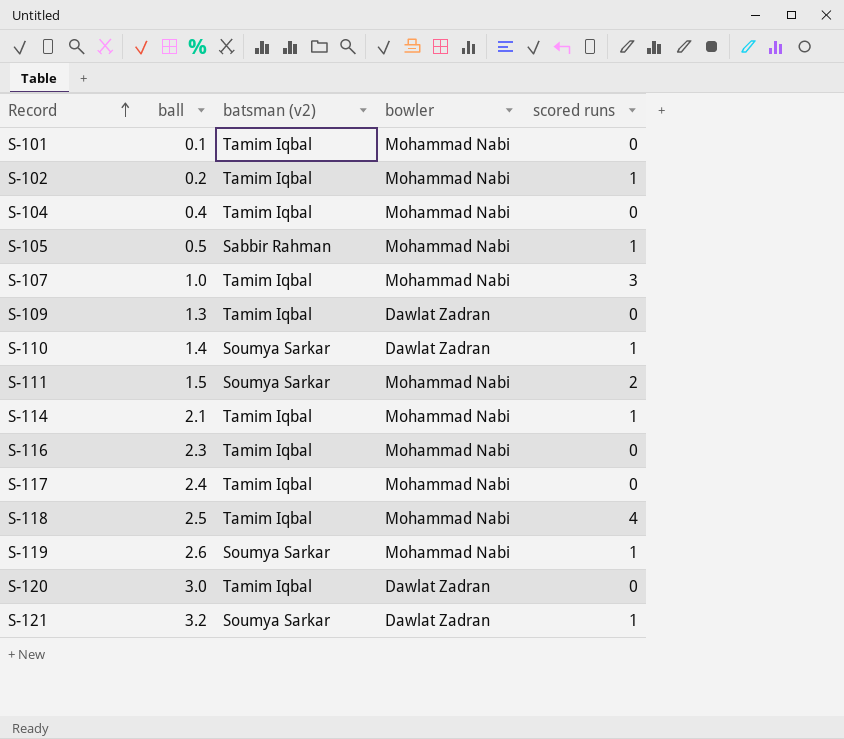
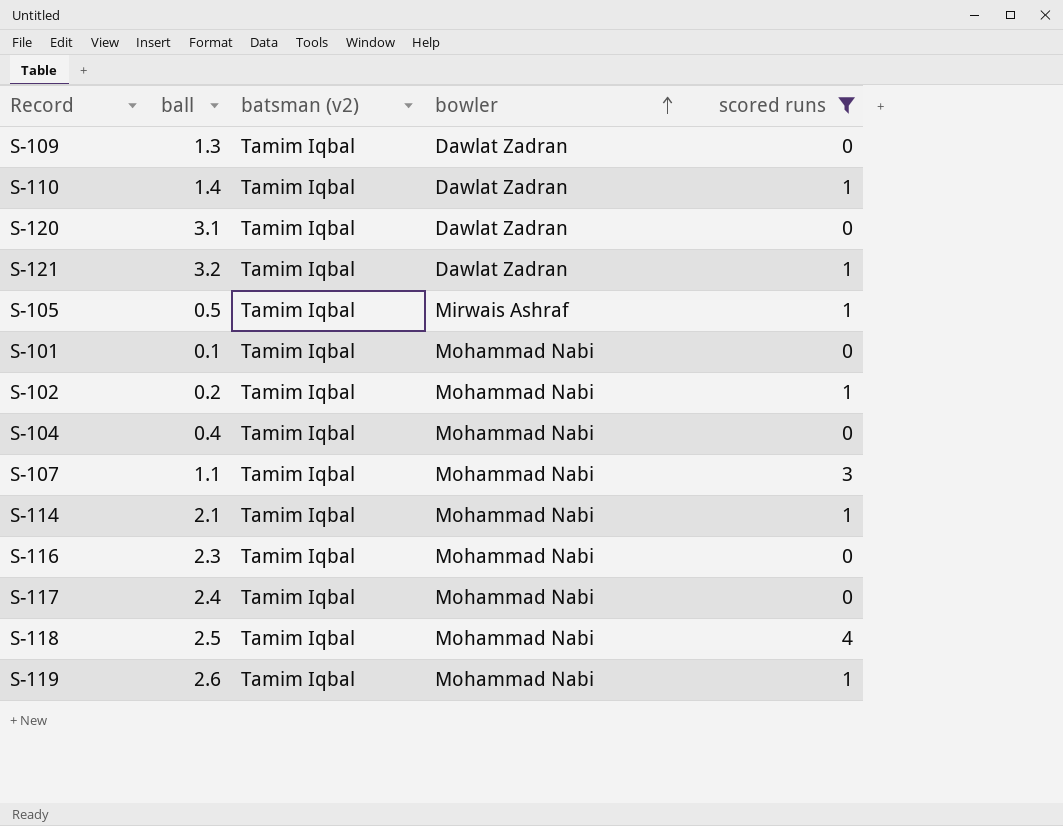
filter: none -> scored runs != 2
row order: Record ascending -> bowler ascending
S-110 | batsman (v2): Soumya Sarkar -> Tamim Iqbal
S-120 | ball: 3.0 -> 3.1
S-121 | batsman (v2): Soumya Sarkar -> Tamim Iqbal
S-105 | batsman (v2): Sabbir Rahman -> Tamim Iqbal
S-105 | bowler: Mohammad Nabi -> Mirwais Ashraf
S-107 | ball: 1.0 -> 1.1
S-119 | batsman (v2): Soumya Sarkar -> Tamim Iqbal

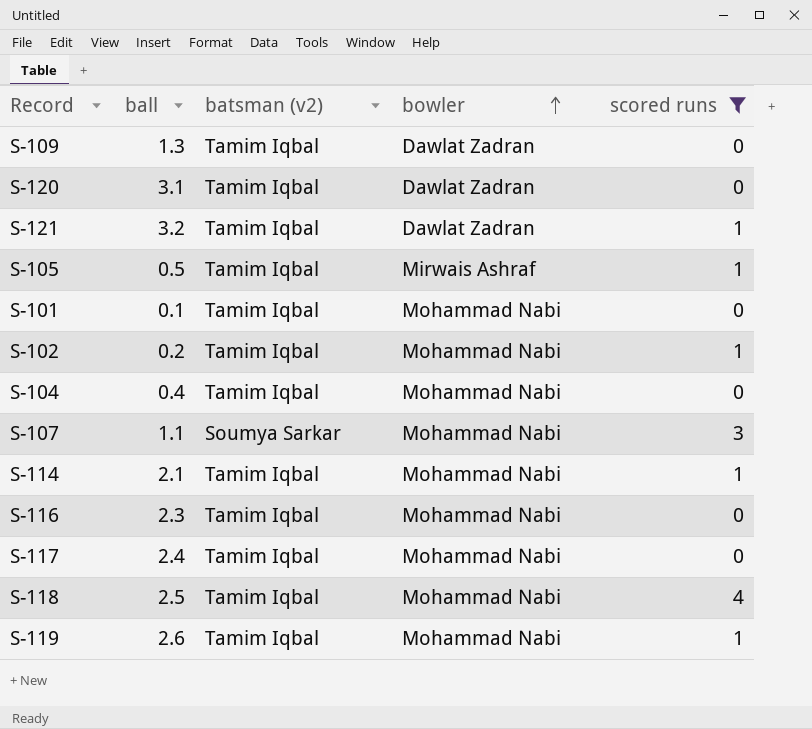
row S-110: 1.4 | Tamim Iqbal | Dawlat Zadran | 1 -> none
S-107 | batsman (v2): Tamim Iqbal -> Soumya Sarkar

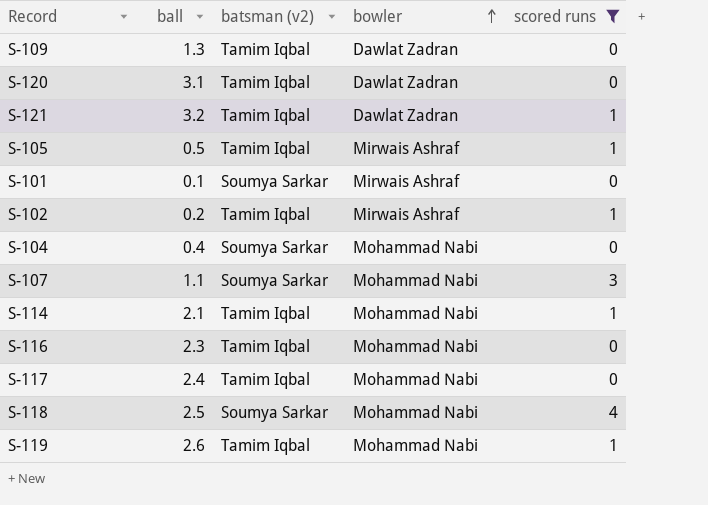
S-101 | batsman (v2): Tamim Iqbal -> Soumya Sarkar
S-101 | bowler: Mohammad Nabi -> Mirwais Ashraf
S-102 | bowler: Mohammad Nabi -> Mirwais Ashraf
S-104 | batsman (v2): Tamim Iqbal -> Soumya Sarkar
S-118 | batsman (v2): Tamim Iqbal -> Soumya Sarkar

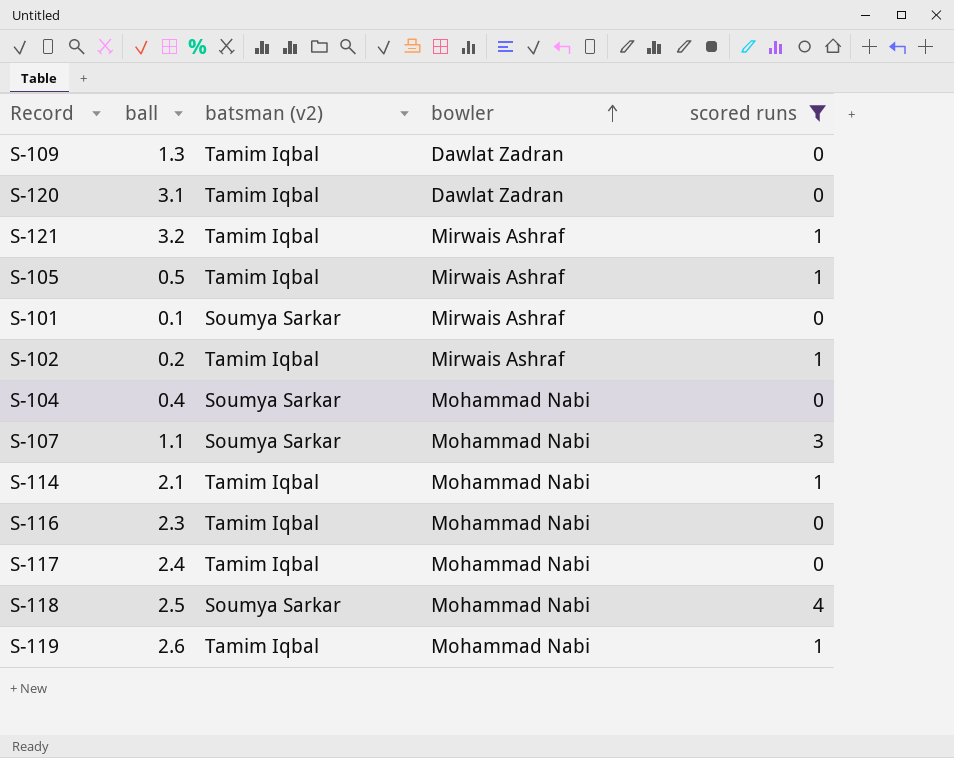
S-121 | bowler: Dawlat Zadran -> Mirwais Ashraf

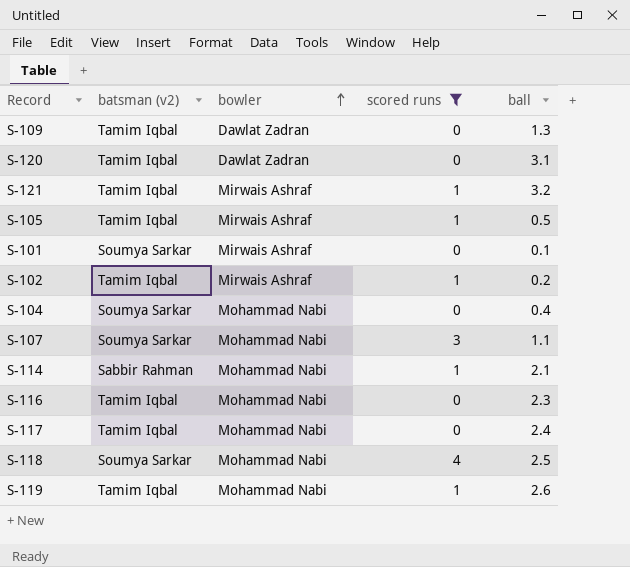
column ball | position: 2 -> 5
S-114 | batsman (v2): Tamim Iqbal -> Sabbir Rahman

